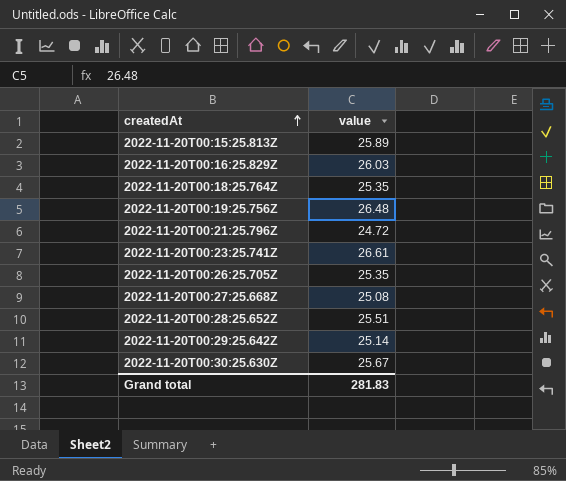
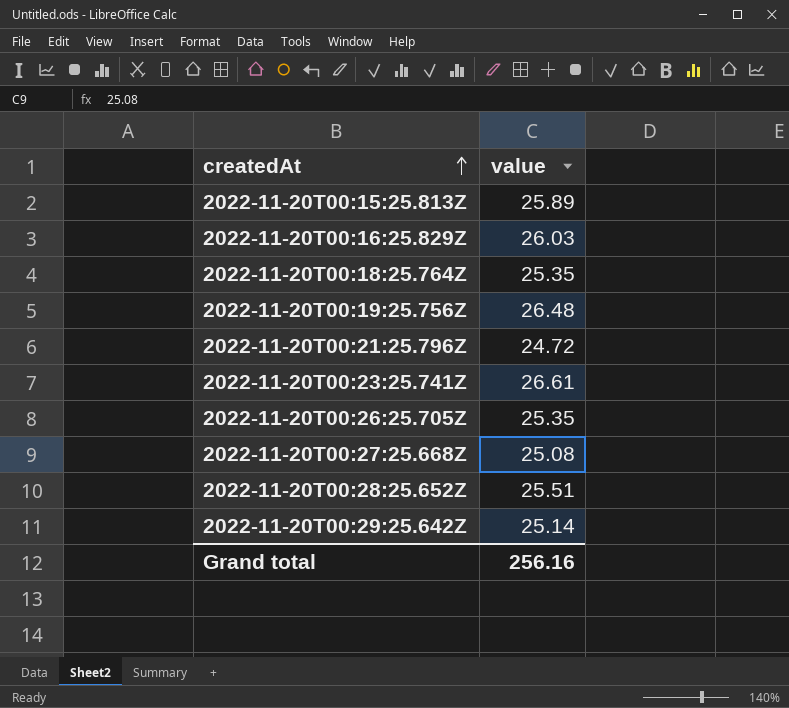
row 2022-11-20T00:30:25.630Z: 25.67 -> none
Grand total | value: 281.83 -> 256.16

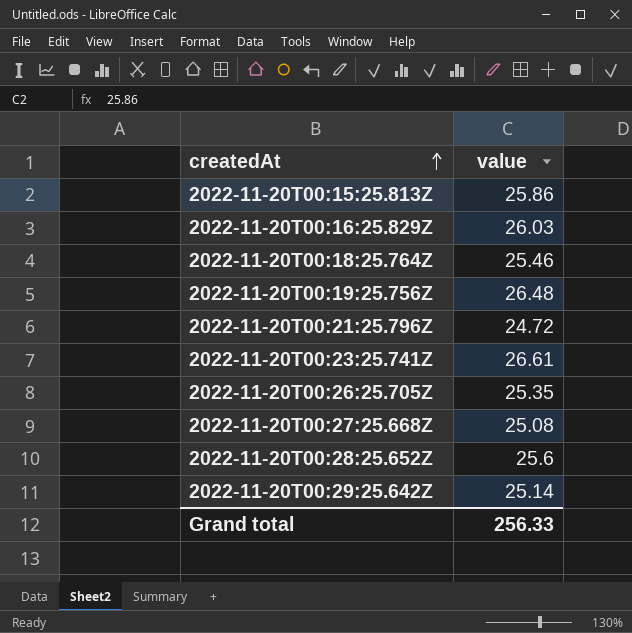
2022-11-20T00:15:25.813Z | value: 25.89 -> 25.86
2022-11-20T00:18:25.764Z | value: 25.35 -> 25.46
2022-11-20T00:28:25.652Z | value: 25.51 -> 25.6
Grand total | value: 256.16 -> 256.33

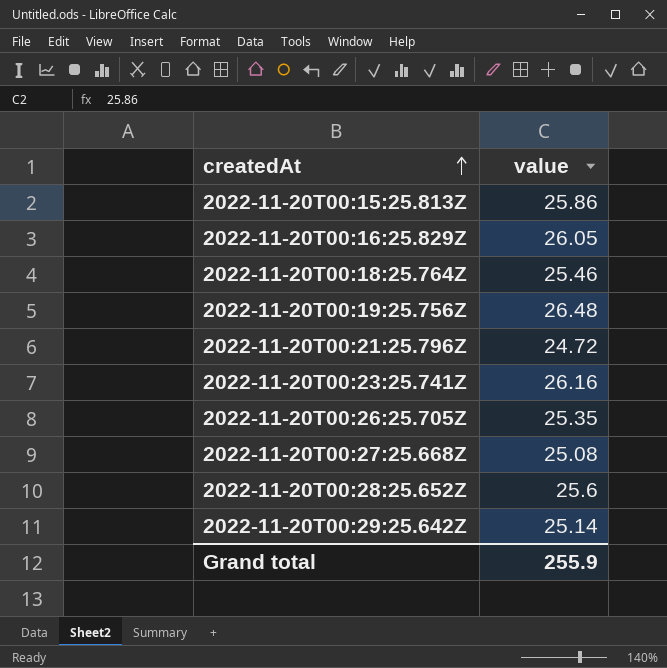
2022-11-20T00:16:25.829Z | value: 26.03 -> 26.05
2022-11-20T00:23:25.741Z | value: 26.61 -> 26.16
Grand total | value: 256.33 -> 255.9

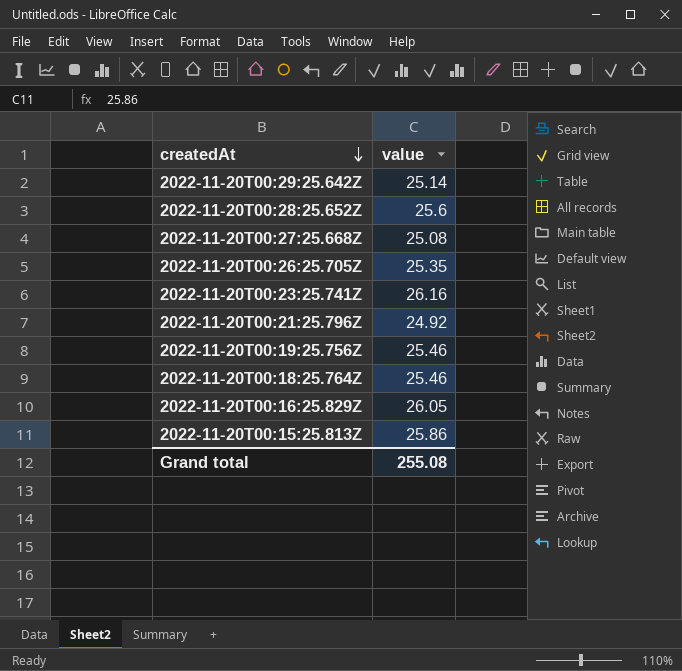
row order: createdAt ascending -> createdAt descending
2022-11-20T00:21:25.796Z | value: 24.72 -> 24.92
2022-11-20T00:19:25.756Z | value: 26.48 -> 25.46
Grand total | value: 255.9 -> 255.08

